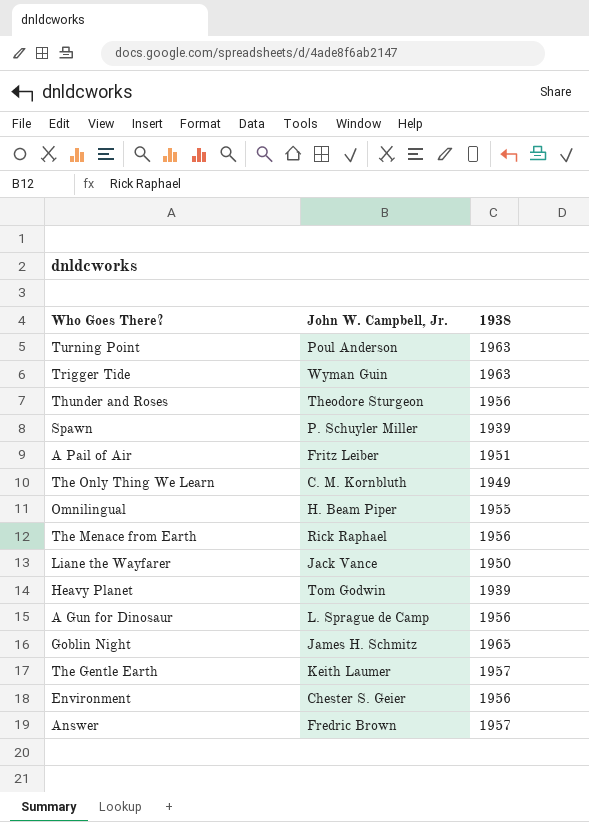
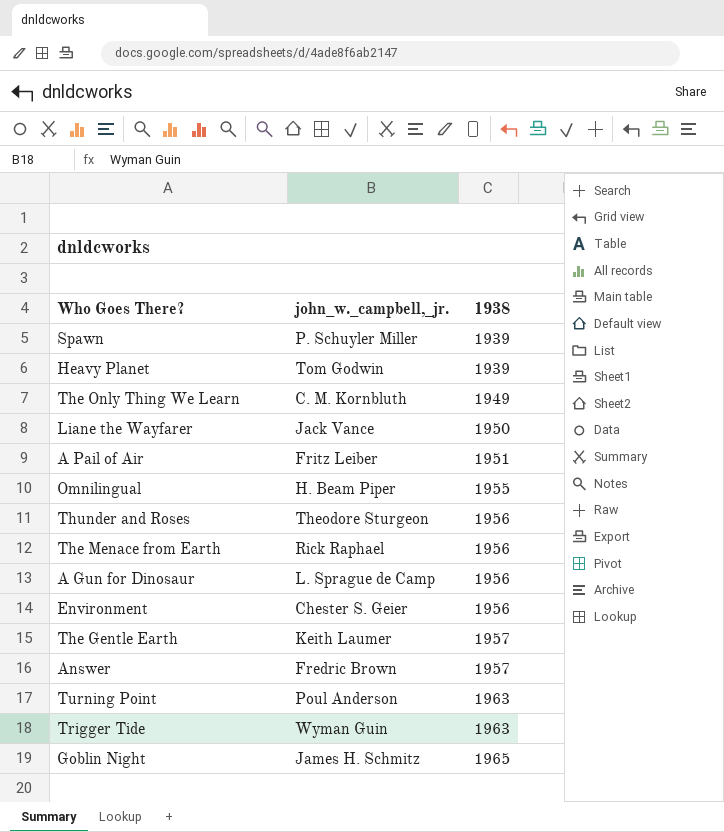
row order: none -> 1938 ascending
column name: John W. Campbell, Jr. -> john_w._campbell,_jr.

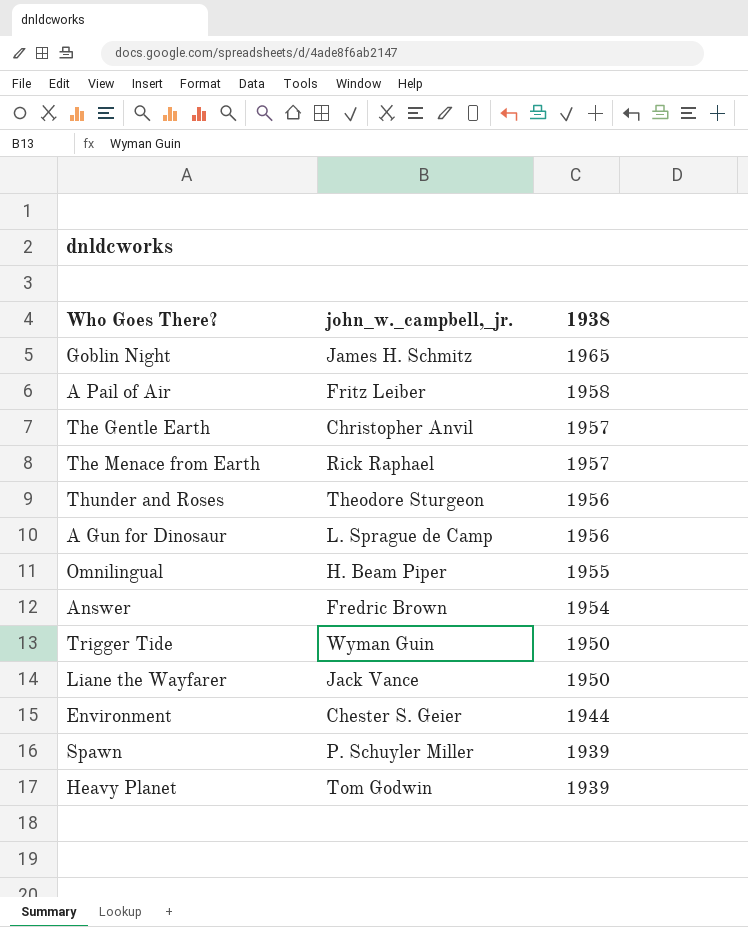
row order: 1938 ascending -> 1938 descending
row The Only Thing We Learn: C. M. Kornbluth | 1949 -> none
row Turning Point: Poul Anderson | 1963 -> none
A Pail of Air | 1938: 1951 -> 1958
The Gentle Earth | john_w._campbell,_jr.: Keith Laumer -> Christopher Anvil
The Menace from Earth | 1938: 1956 -> 1957
Answer | 1938: 1957 -> 1954
Trigger Tide | 1938: 1963 -> 1950
Environment | 1938: 1956 -> 1944

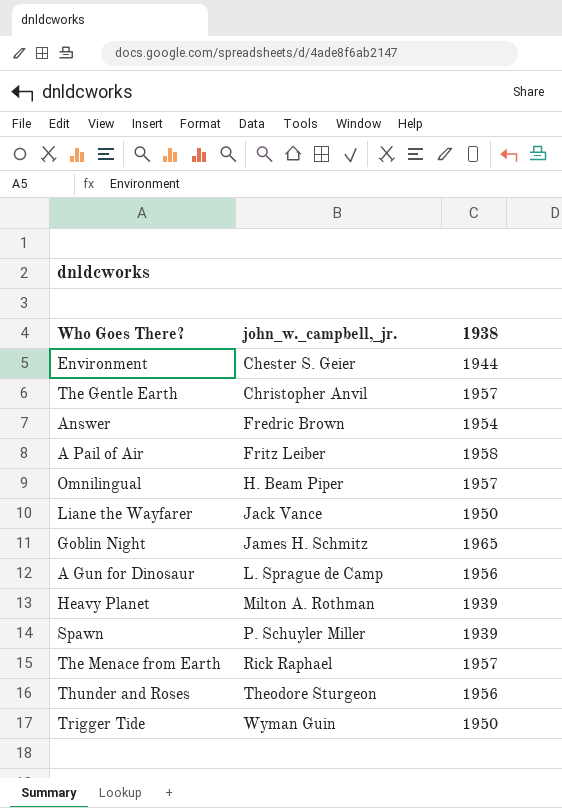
row order: 1938 descending -> john_w._campbell,_jr. ascending
Omnilingual | 1938: 1955 -> 1957
Heavy Planet | john_w._campbell,_jr.: Tom Godwin -> Milton A. Rothman

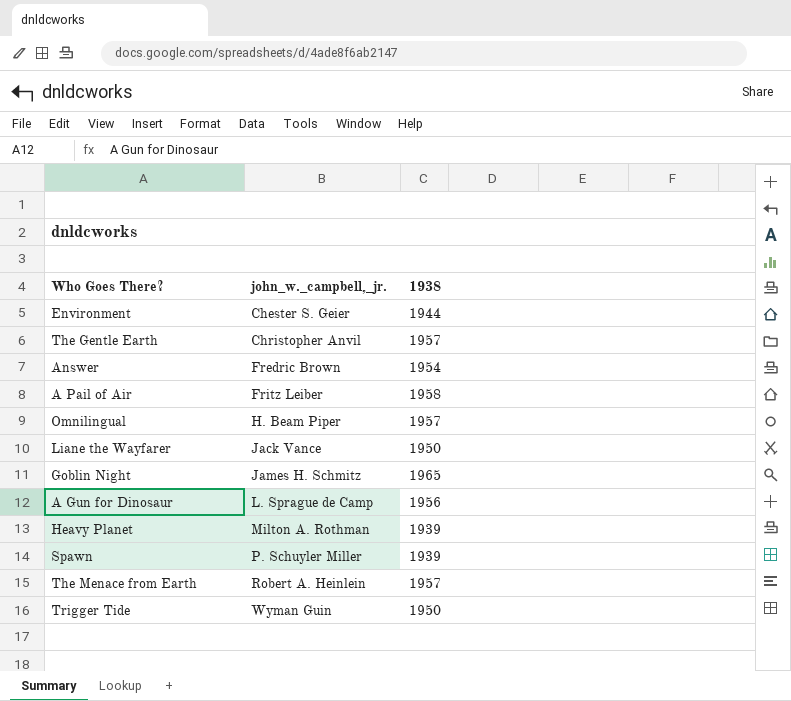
row Thunder and Roses: Theodore Sturgeon | 1956 -> none
The Menace from Earth | john_w._campbell,_jr.: Rick Raphael -> Robert A. Heinlein

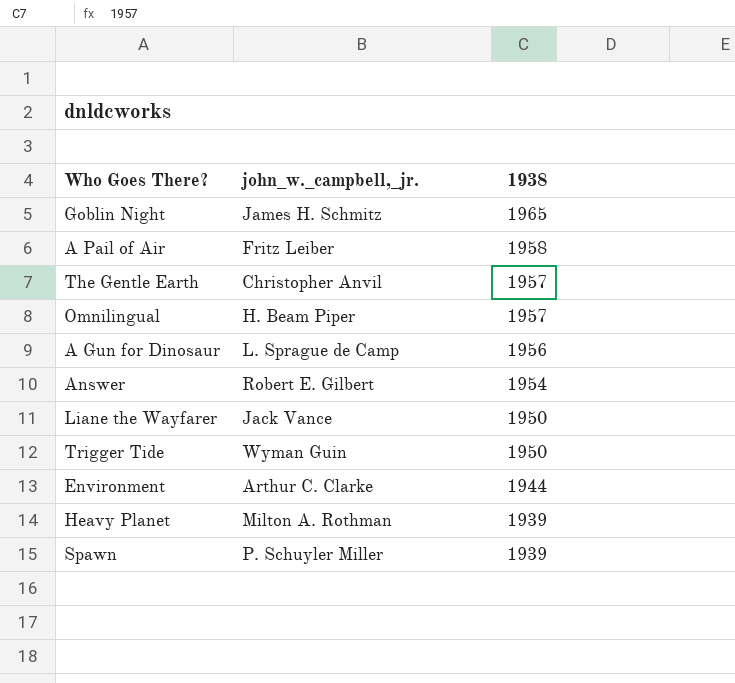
row order: john_w._campbell,_jr. ascending -> 1938 descending
row The Menace from Earth: Robert A. Heinlein | 1957 -> none
Answer | john_w._campbell,_jr.: Fredric Brown -> Robert E. Gilbert
Environment | john_w._campbell,_jr.: Chester S. Geier -> Arthur C. Clarke

